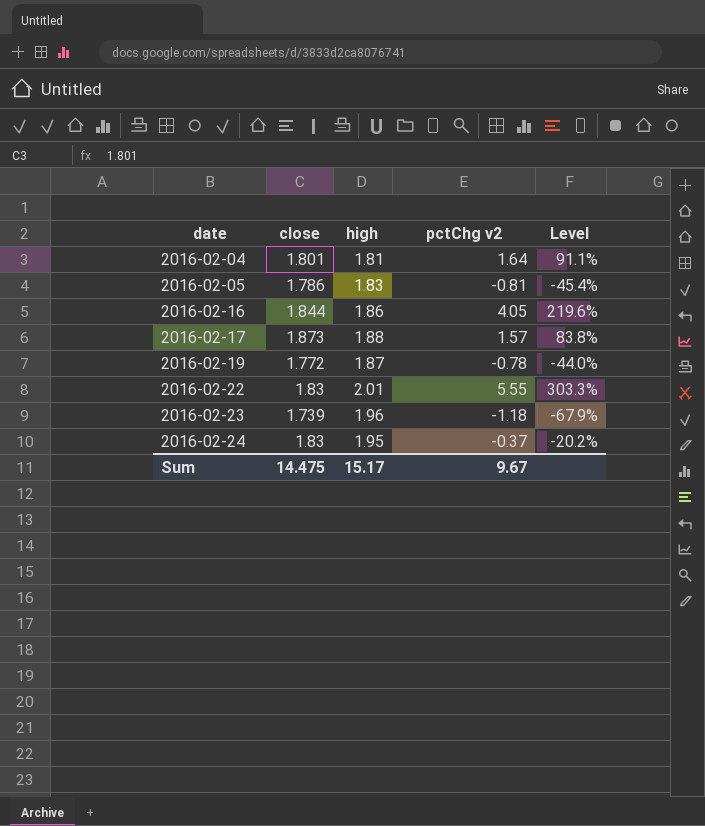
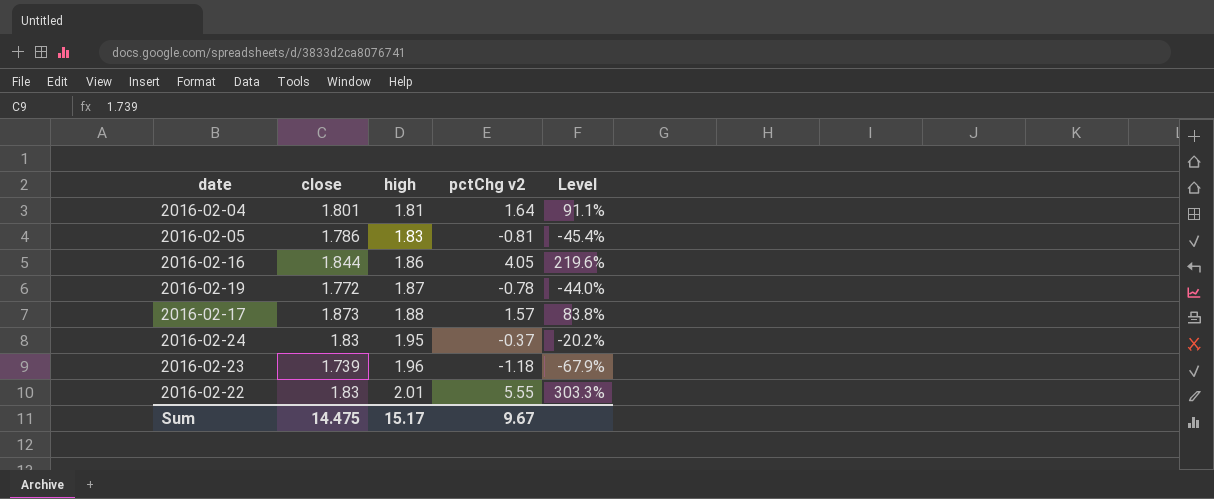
row order: date ascending -> high ascending

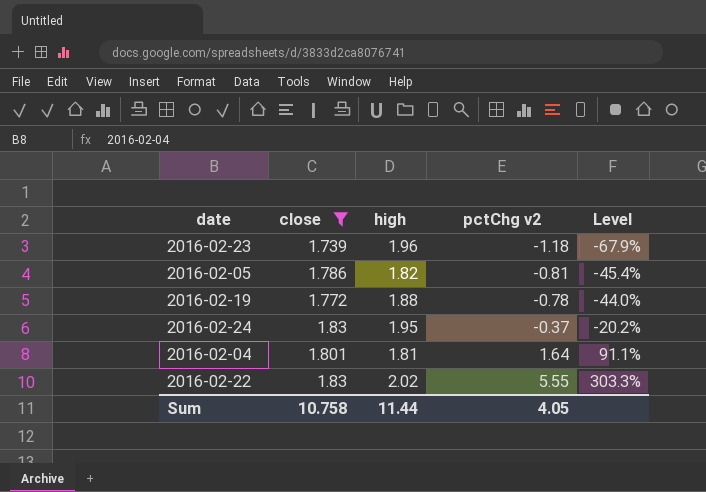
filter: none -> close <= 1.83
row order: high ascending -> pctChg v2 ascending
2016-02-05 | high: 1.83 -> 1.82
2016-02-19 | high: 1.87 -> 1.88
2016-02-22 | high: 2.01 -> 2.02
Sum | close: 14.475 -> 10.758
Sum | high: 15.17 -> 11.44
Sum | pctChg v2: 9.67 -> 4.05

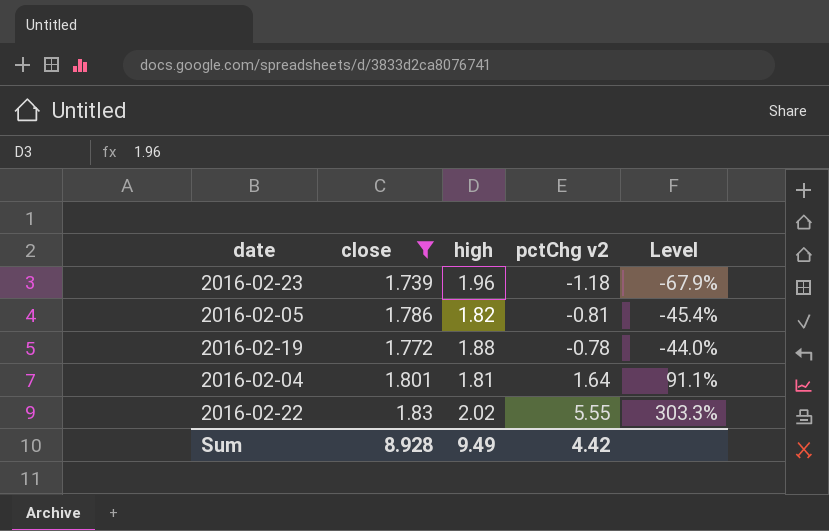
row 2016-02-24: 1.83 | 1.95 | -0.37 | -20.2% -> none
Sum | close: 10.758 -> 8.928
Sum | high: 11.44 -> 9.49
Sum | pctChg v2: 4.05 -> 4.42

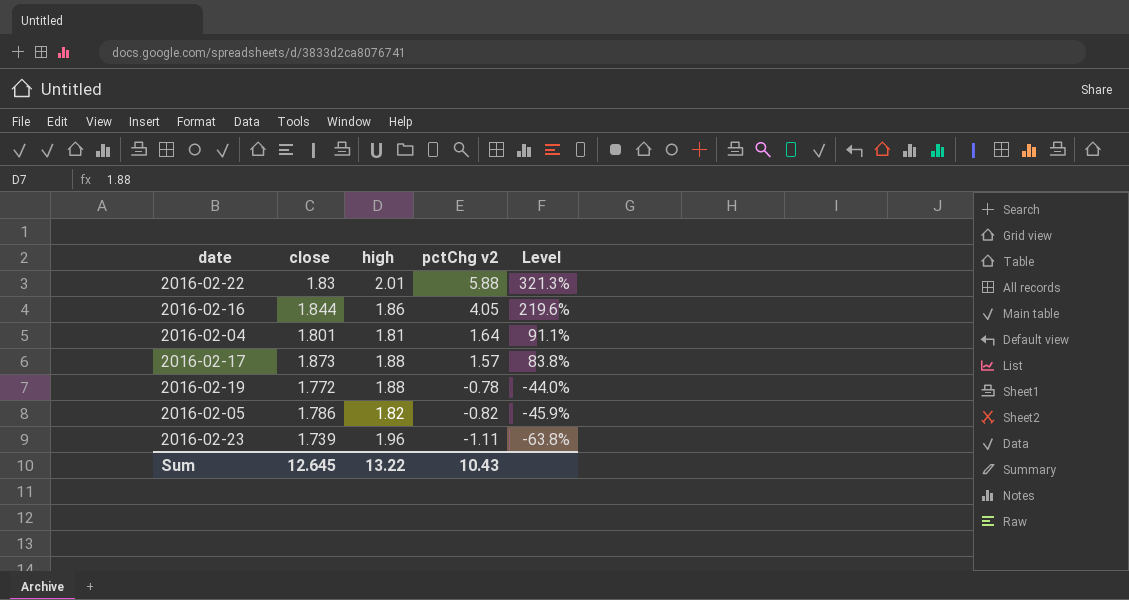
filter: close <= 1.83 -> none
row order: pctChg v2 ascending -> pctChg v2 descending
2016-02-22 | high: 2.02 -> 2.01
2016-02-22 | pctChg v2: 5.55 -> 5.88
2016-02-22 | Level: 303.3% -> 321.3%
2016-02-05 | pctChg v2: -0.81 -> -0.82
2016-02-05 | Level: -45.4% -> -45.9%
2016-02-23 | pctChg v2: -1.18 -> -1.11
2016-02-23 | Level: -67.9% -> -63.8%
Sum | close: 8.928 -> 12.645
Sum | high: 9.49 -> 13.22
Sum | pctChg v2: 4.42 -> 10.43

